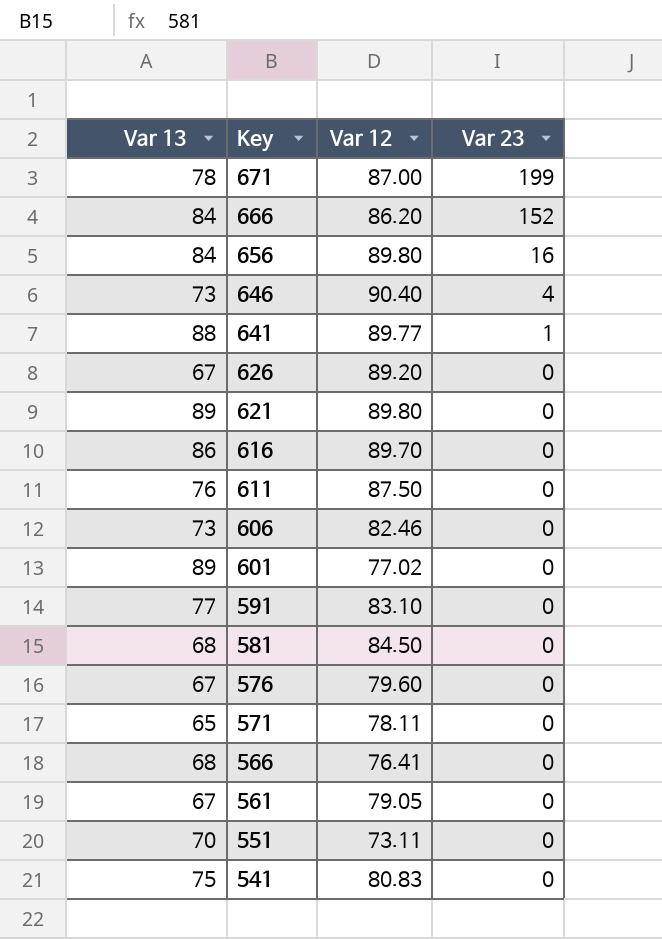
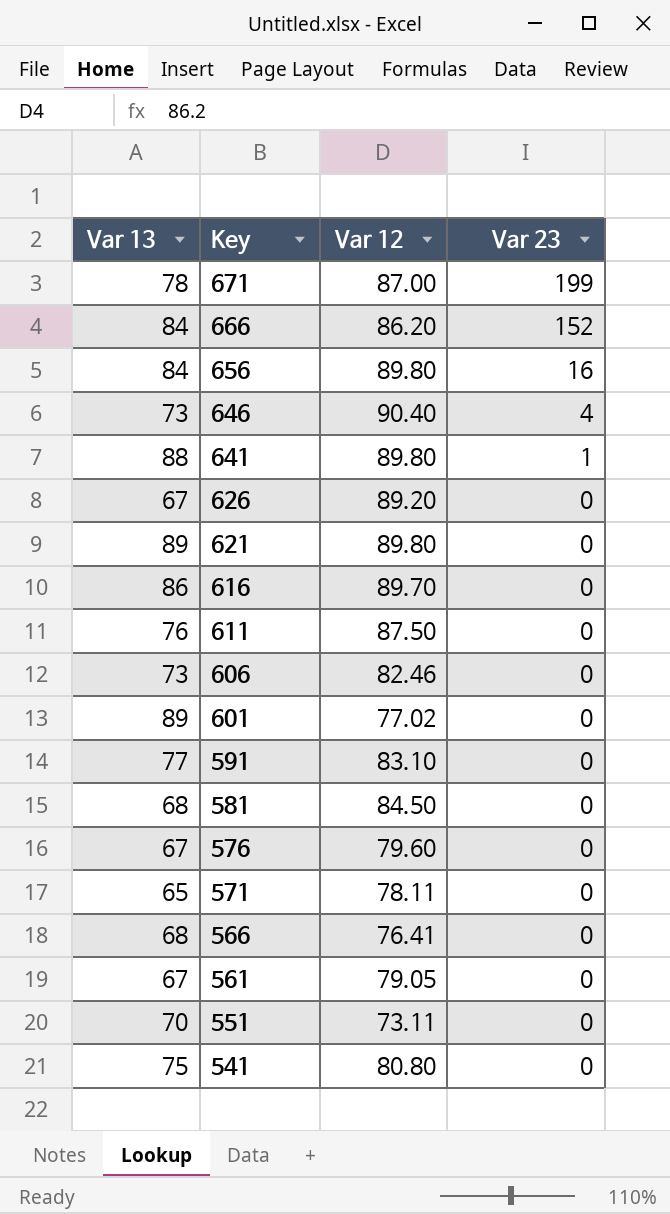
641 | Var 12: 89.77 -> 89.80
541 | Var 12: 80.83 -> 80.80

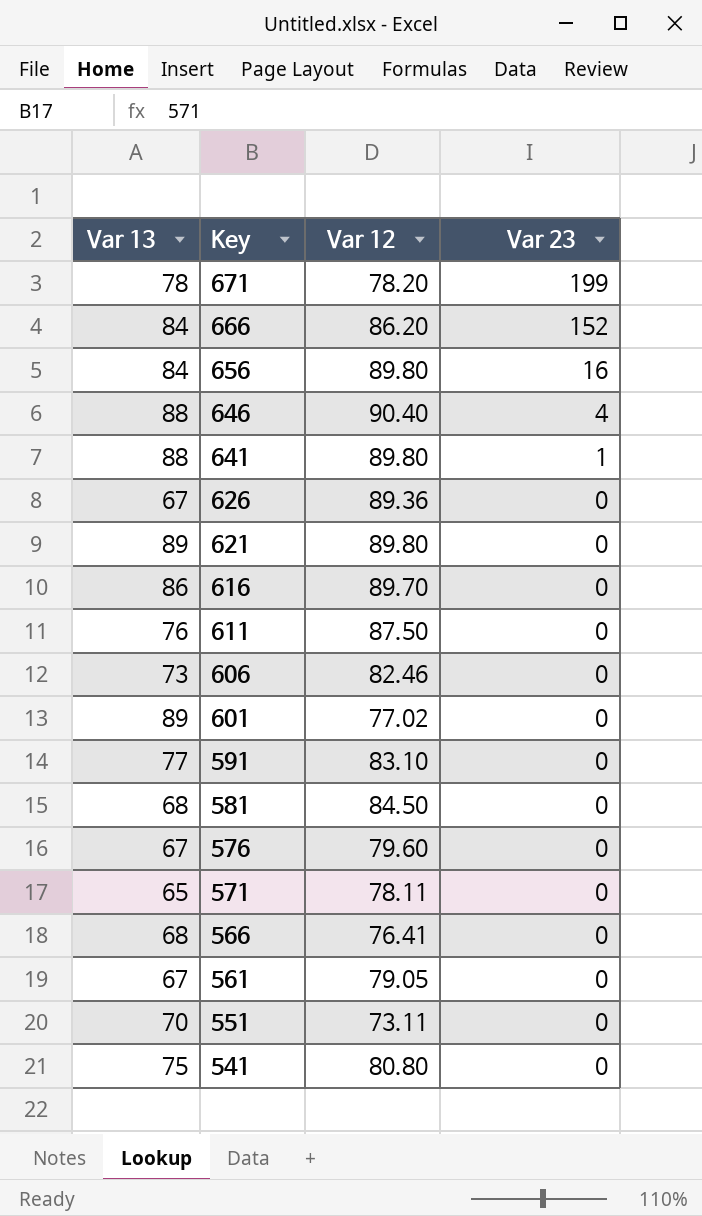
671 | Var 12: 87.00 -> 78.20
646 | Var 13: 73 -> 88
626 | Var 12: 89.20 -> 89.36

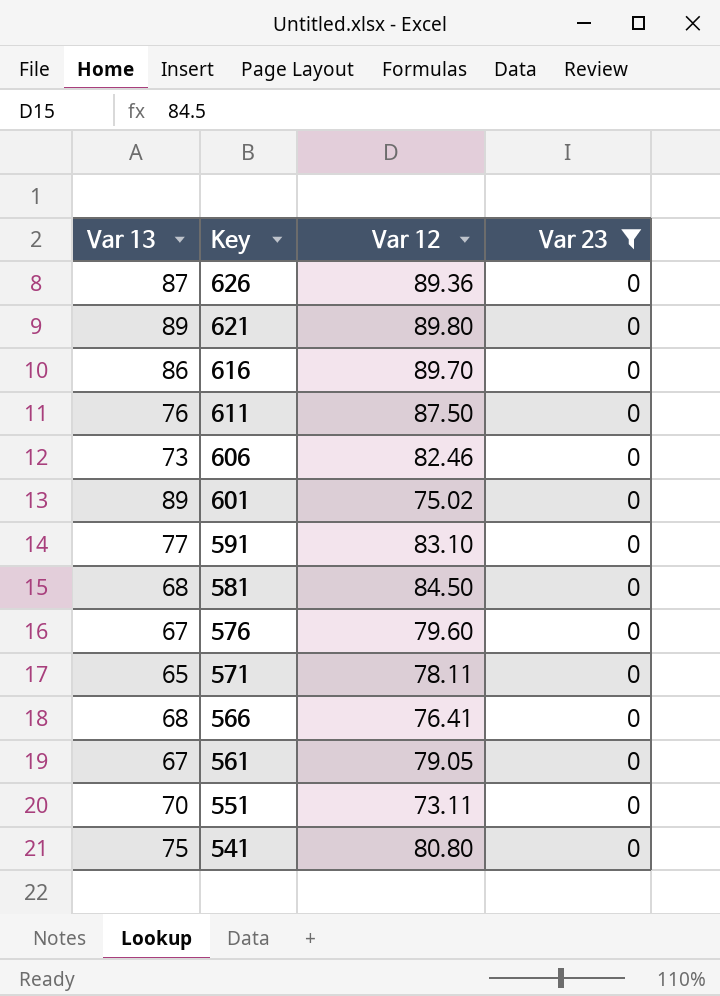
filter: none -> Var 23 = 0
626 | Var 13: 67 -> 87
601 | Var 12: 77.02 -> 75.02

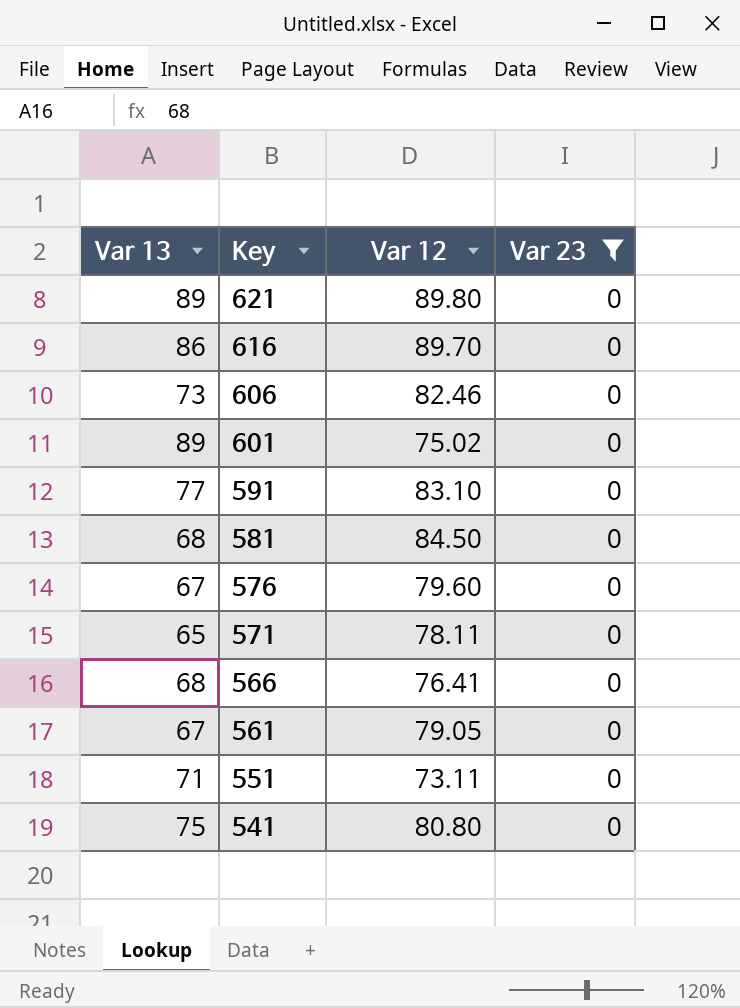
row 626: 87 | 89.36 | 0 -> none
row 611: 76 | 87.50 | 0 -> none
551 | Var 13: 70 -> 71

